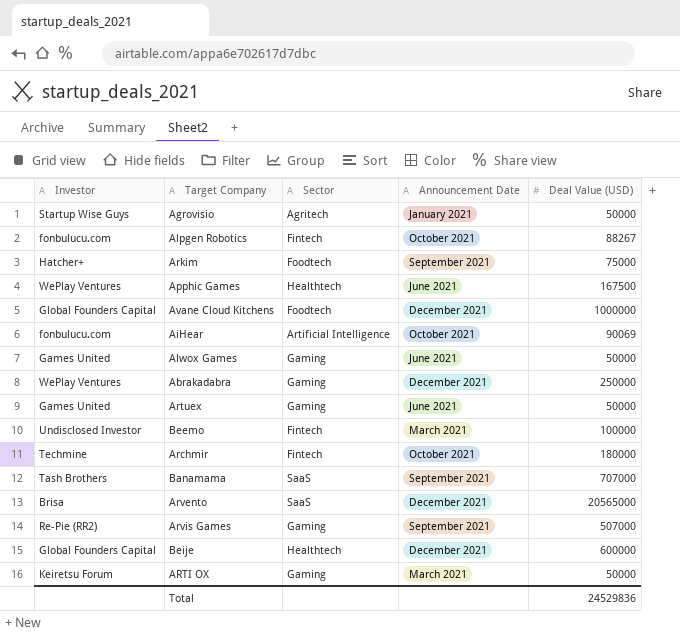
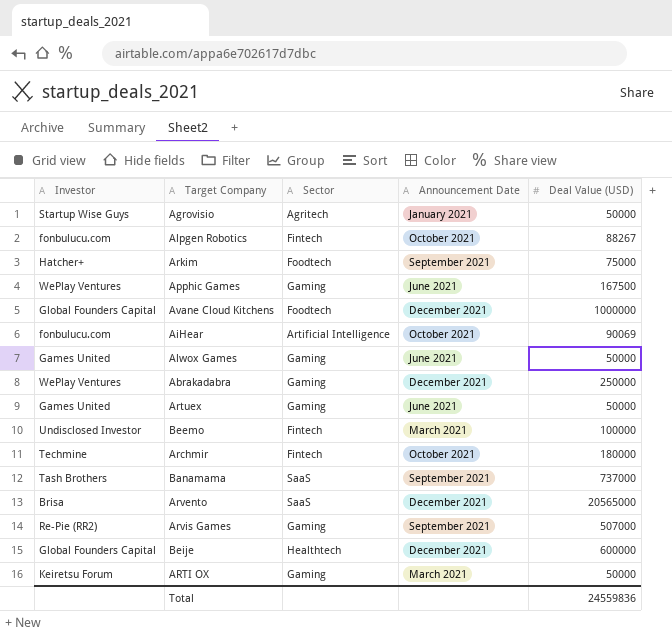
Apphic Games | Sector: Healthtech -> Gaming
Banamama | Deal Value (USD): 707000 -> 737000
Total | Deal Value (USD): 24529836 -> 24559836

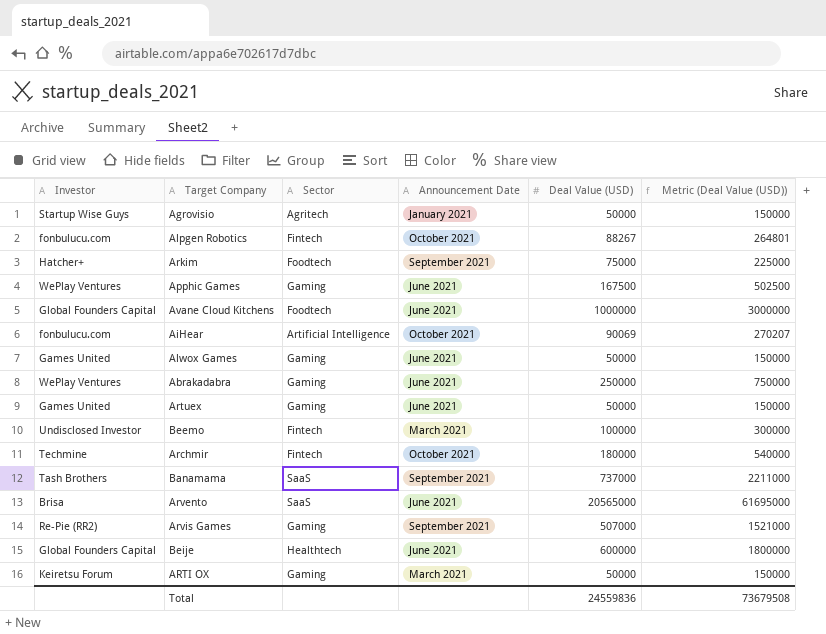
column Metric (Deal Value (USD)) | formula: none -> [Deal Value (USD)] * 3
Avane Cloud Kitchens | Announcement Date: December 2021 -> June 2021
Abrakadabra | Announcement Date: December 2021 -> June 2021
Arvento | Announcement Date: December 2021 -> June 2021
Beije | Announcement Date: December 2021 -> June 2021

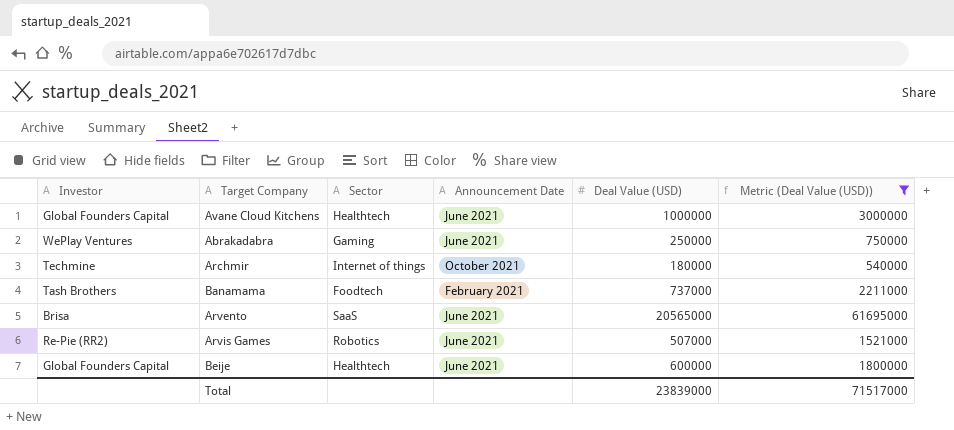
filter: none -> Metric (Deal Value (USD)) >= 540000
Avane Cloud Kitchens | Sector: Foodtech -> Healthtech
Archmir | Sector: Fintech -> Internet of things
Banamama | Sector: SaaS -> Foodtech
Banamama | Announcement Date: September 2021 -> February 2021
Arvis Games | Sector: Gaming -> Robotics
Arvis Games | Announcement Date: September 2021 -> June 2021
Total | Deal Value (USD): 24559836 -> 23839000
Total | Metric (Deal Value (USD)): 73679508 -> 71517000

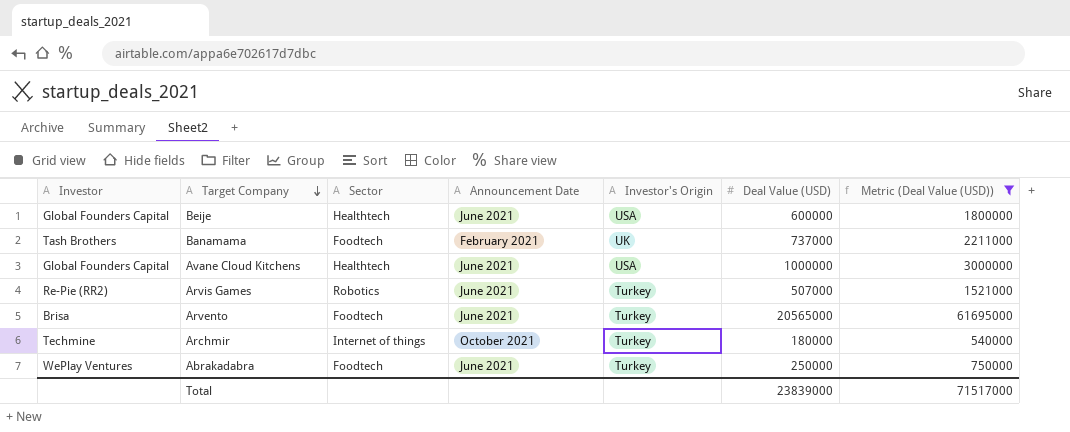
row order: none -> Target Company descending
column Investor's Origin | position: none -> 5
Arvento | Sector: SaaS -> Foodtech
Abrakadabra | Sector: Gaming -> Foodtech

